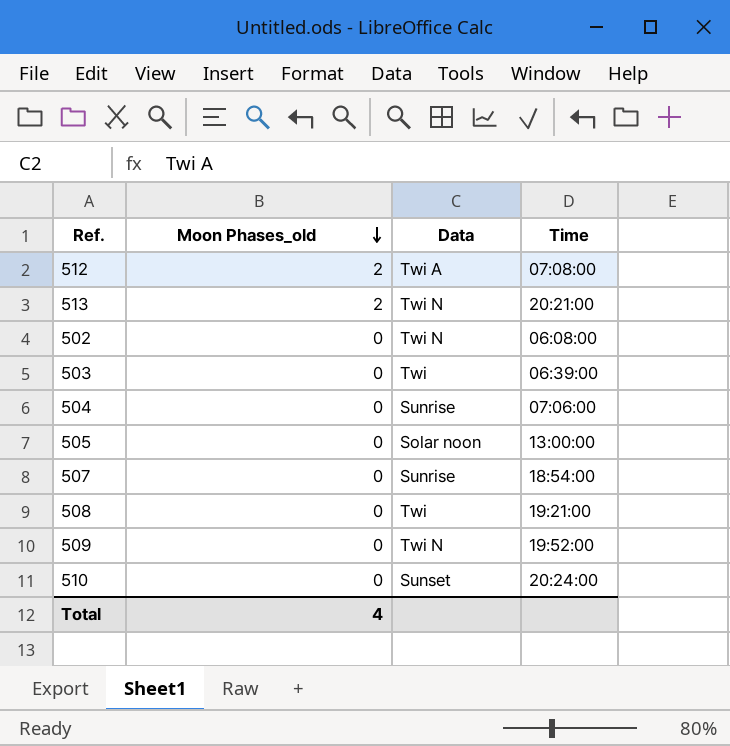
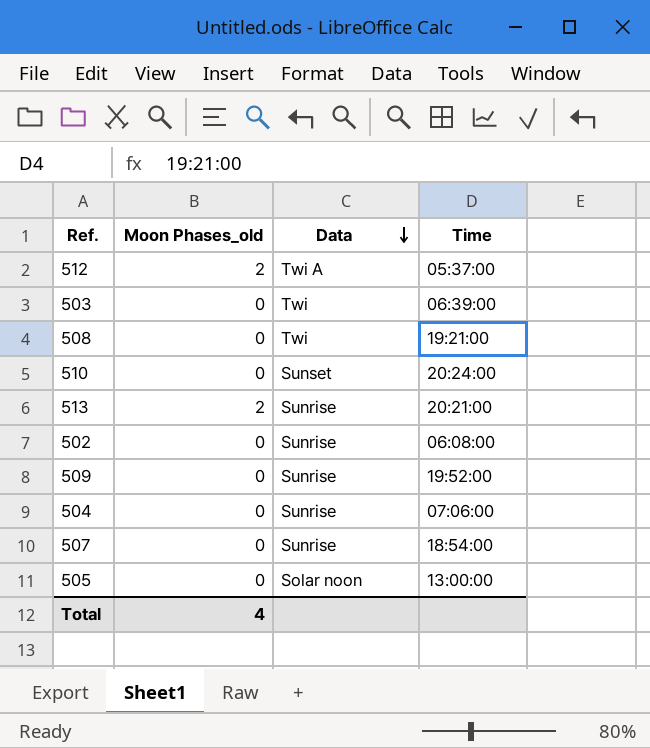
row order: Moon Phases_old descending -> Data descending
512 | Time: 07:08:00 -> 05:37:00
513 | Data: Twi N -> Sunrise
502 | Data: Twi N -> Sunrise
509 | Data: Twi N -> Sunrise

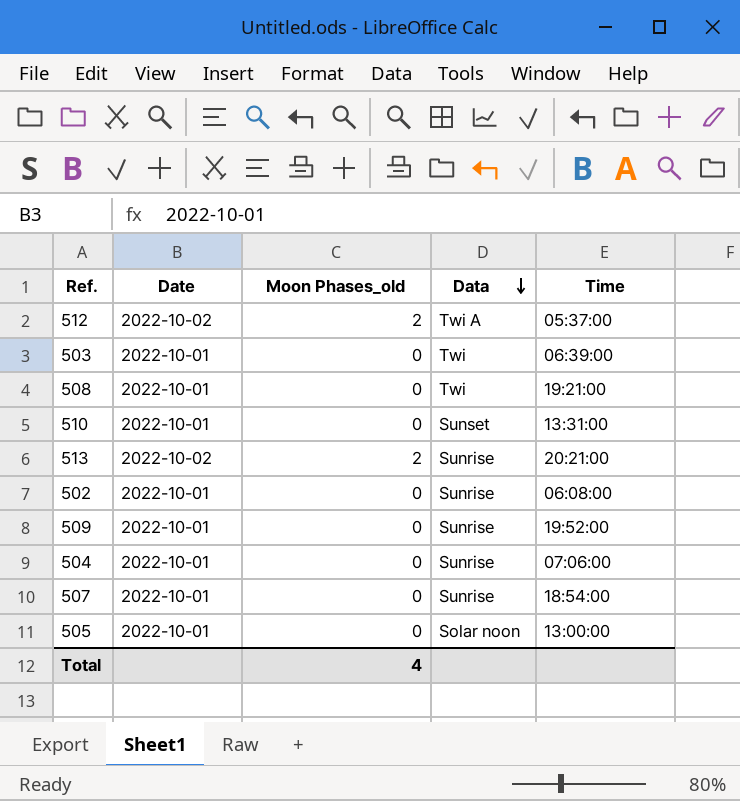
column Date | position: none -> 2
510 | Time: 20:24:00 -> 13:31:00

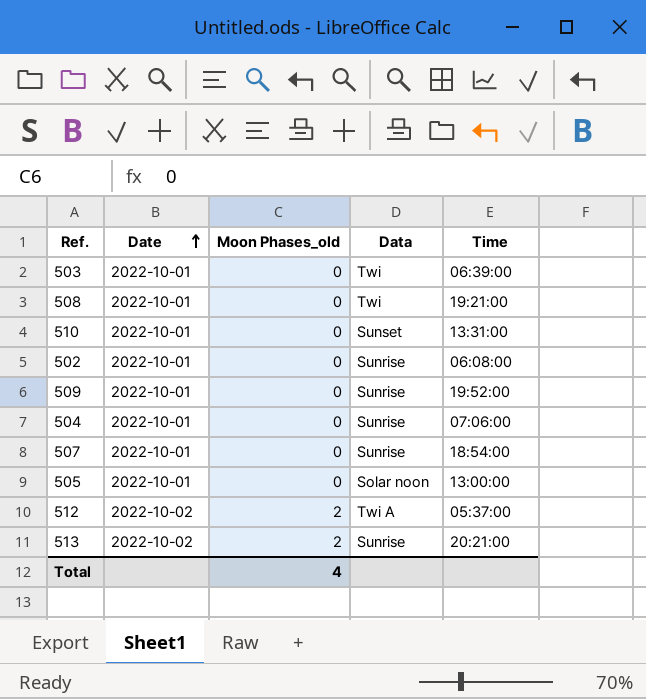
row order: Data descending -> Date ascending

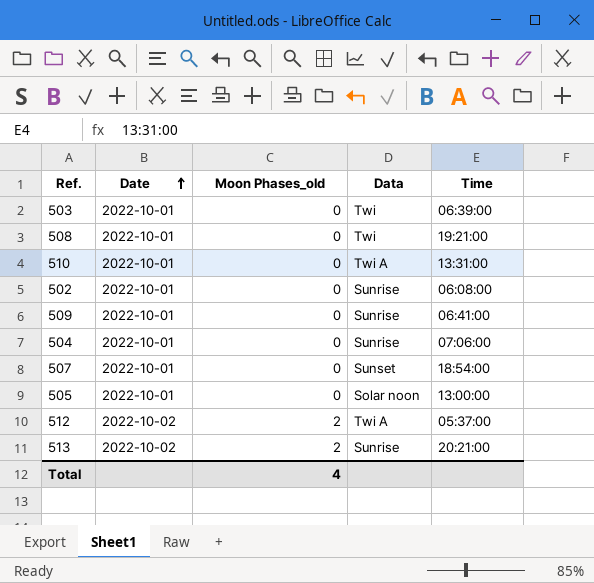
510 | Data: Sunset -> Twi A
509 | Time: 19:52:00 -> 06:41:00
507 | Data: Sunrise -> Sunset

